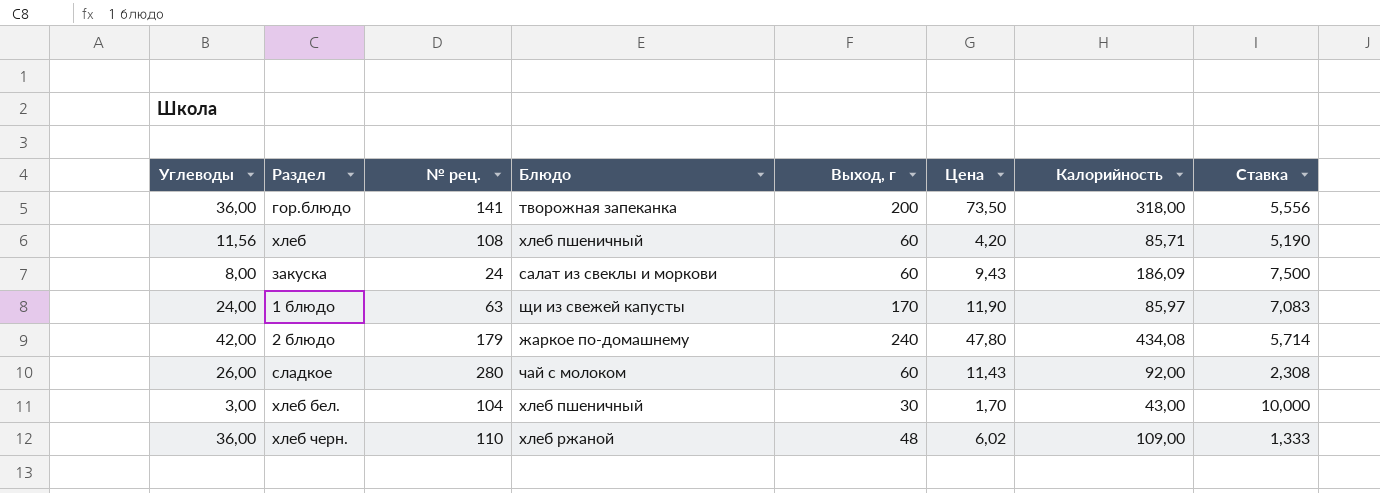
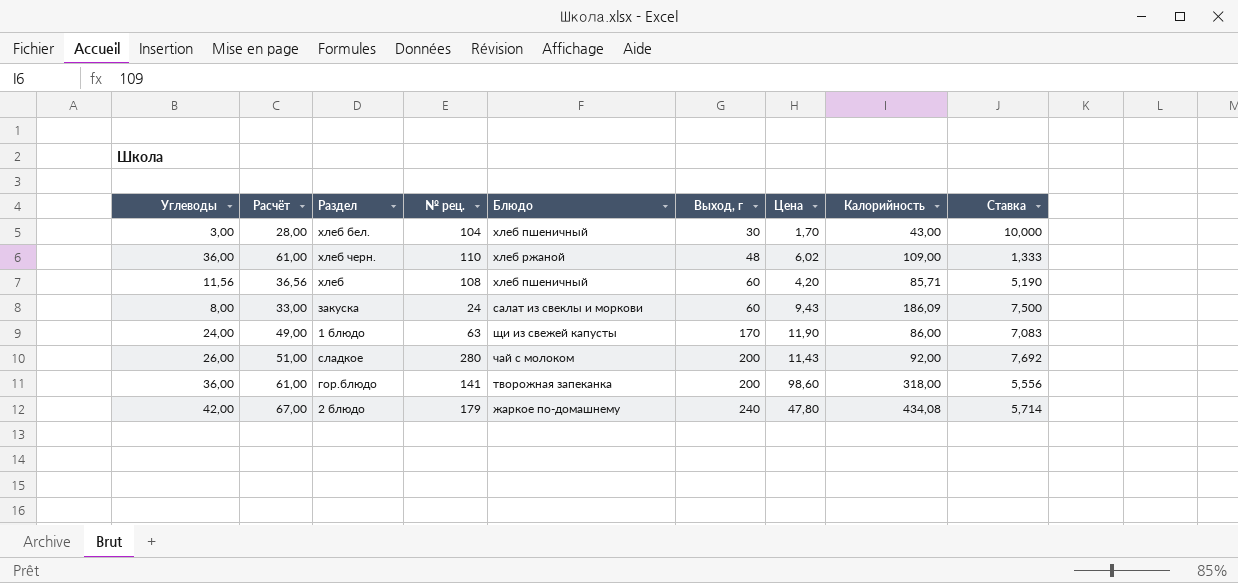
row order: none -> Выход, г ascending
column Расчёт | formula: none -> [Углеводы] + 25
1 блюдо | Калорийность: 85,97 -> 86,00
сладкое | Выход, г: 60 -> 200
сладкое | Ставка: 2,308 -> 7,692
гор.блюдо | Цена: 73,50 -> 98,60

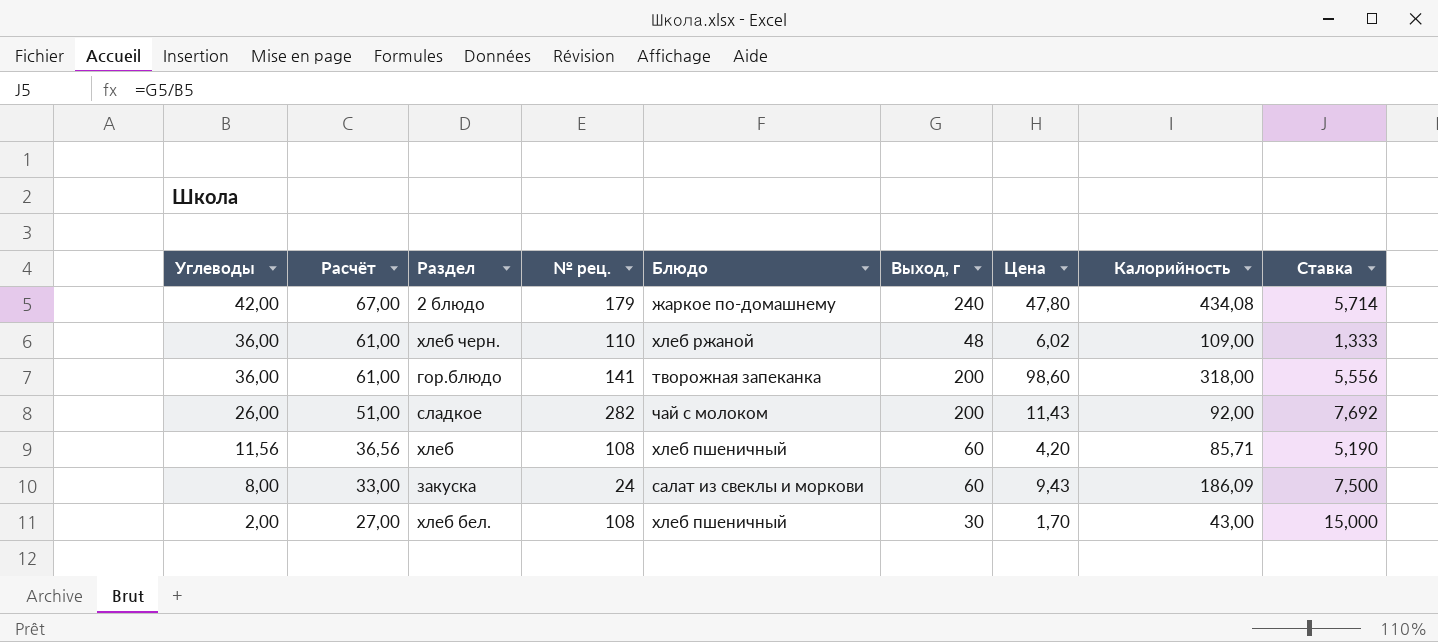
row order: Выход, г ascending -> Углеводы descending
row 1 блюдо: 24,00 | 49,00 | 63 | щи из свежей капусты | 170 | 11,90 | 86,00 | 7,083 -> none
сладкое | № рец.: 280 -> 282
хлеб бел. | Углеводы: 3,00 -> 2,00
хлеб бел. | Расчёт: 28,00 -> 27,00
хлеб бел. | № рец.: 104 -> 108
хлеб бел. | Ставка: 10,000 -> 15,000

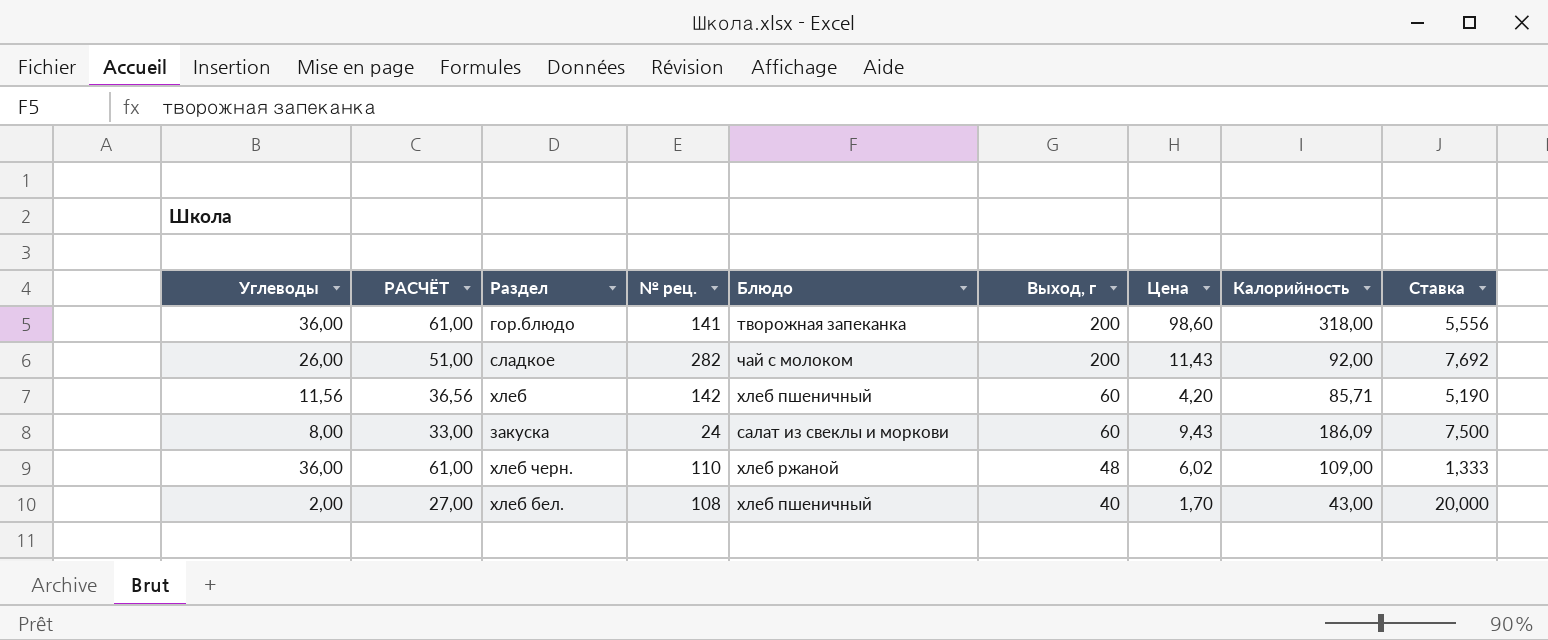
row order: Углеводы descending -> Выход, г descending
column name: Расчёт -> РАСЧЁТ
row 2 блюдо: 42,00 | 67,00 | 179 | жаркое по-домашнему | 240 | 47,80 | 434,08 | 5,714 -> none
хлеб | № рец.: 108 -> 142
хлеб бел. | Выход, г: 30 -> 40
хлеб бел. | Ставка: 15,000 -> 20,000

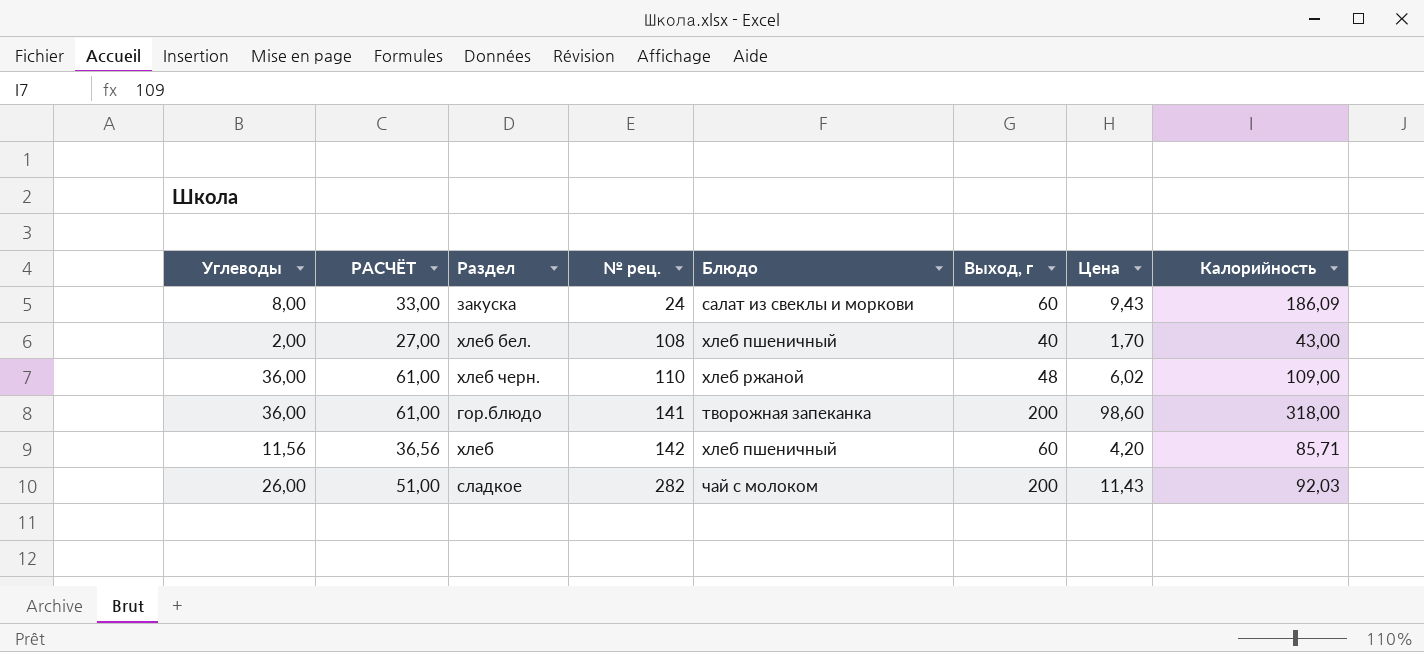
row order: Выход, г descending -> № рец. ascending
column Ставка | formula: [Выход, г] / [Углеводы] -> none
сладкое | Калорийность: 92,00 -> 92,03

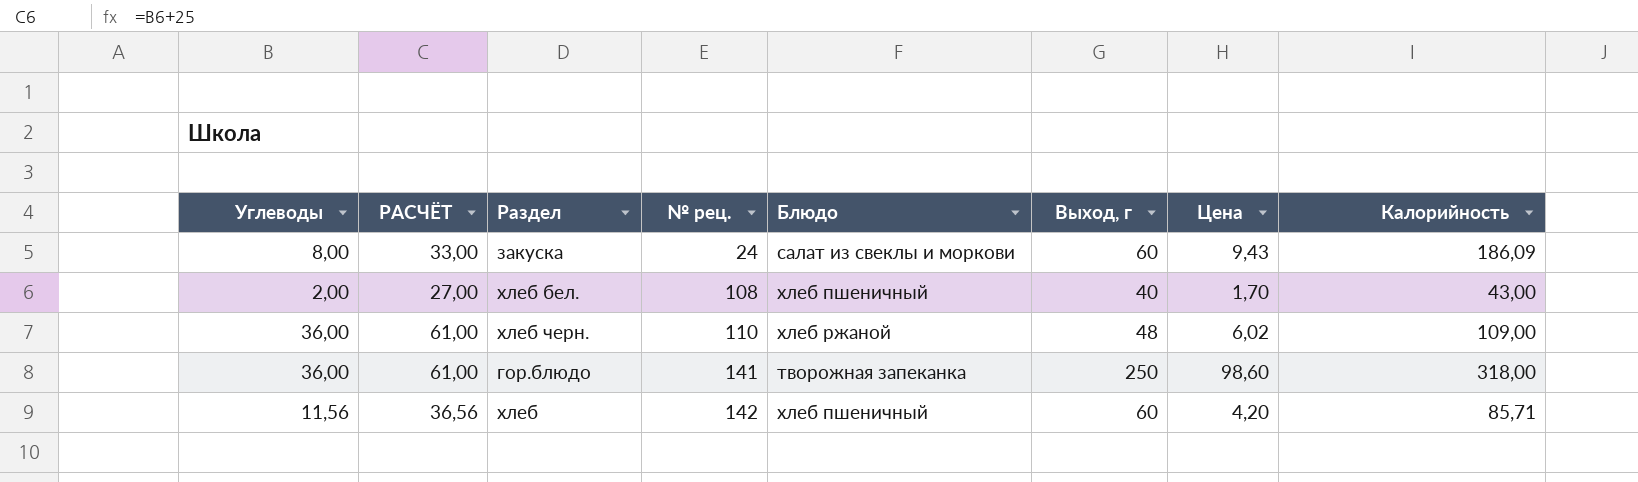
row сладкое: 26,00 | 51,00 | 282 | чай с молоком | 200 | 11,43 | 92,03 -> none
гор.блюдо | Выход, г: 200 -> 250

